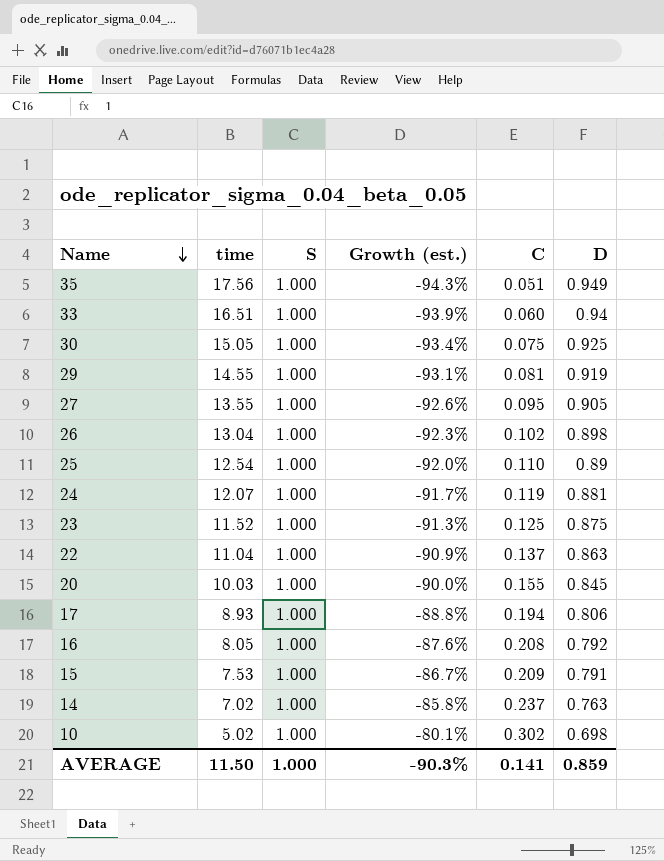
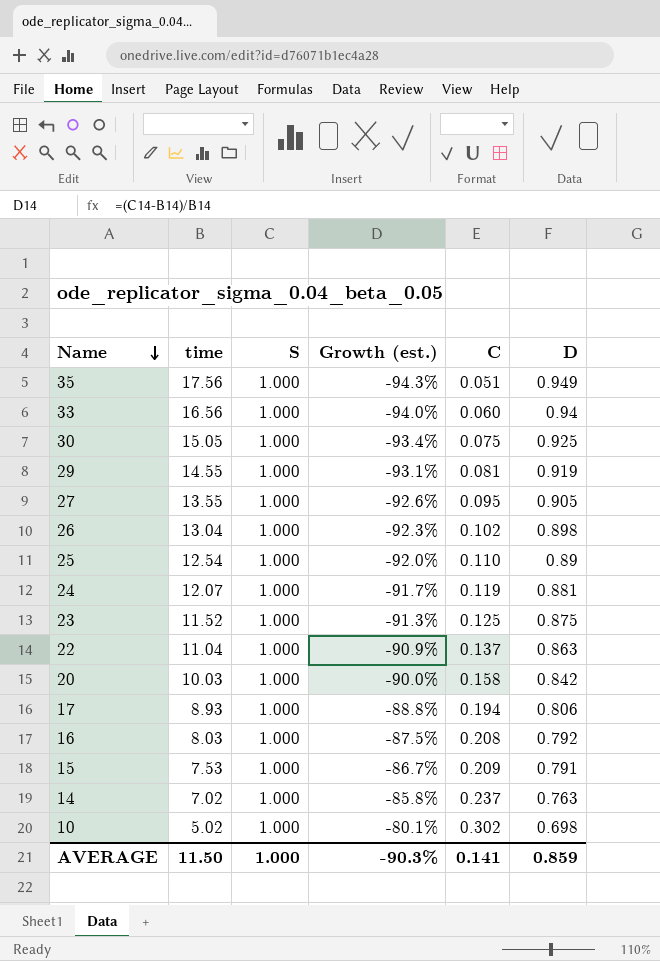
33 | time: 16.51 -> 16.56
33 | Growth (est.): -93.9% -> -94.0%
20 | C: 0.155 -> 0.158
20 | D: 0.845 -> 0.842
16 | time: 8.05 -> 8.03
16 | Growth (est.): -87.6% -> -87.5%

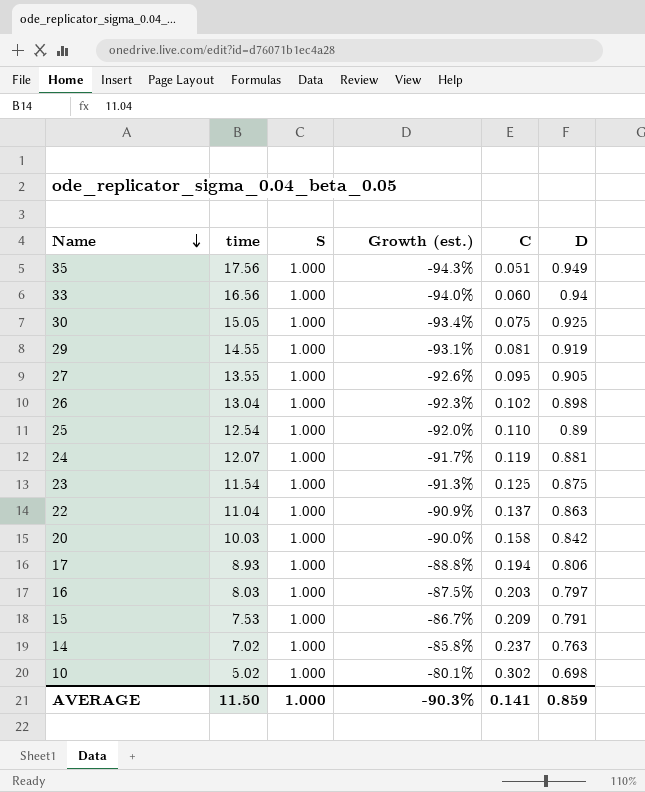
23 | time: 11.52 -> 11.54
16 | C: 0.208 -> 0.203
16 | D: 0.792 -> 0.797

